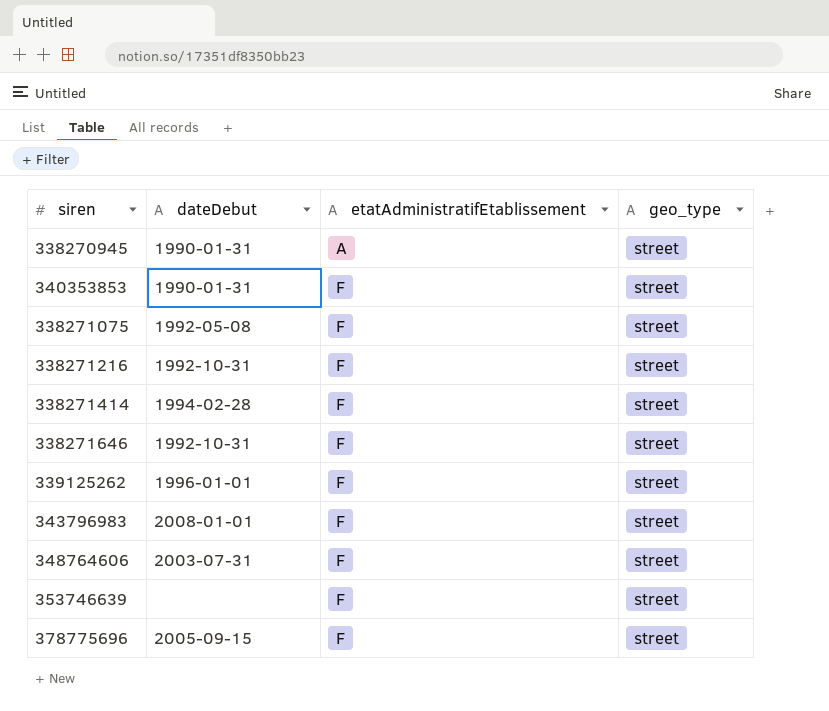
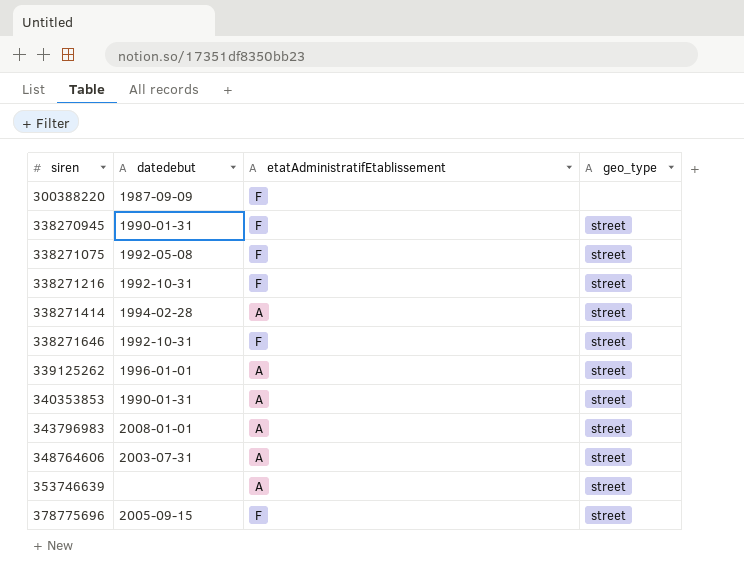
row order: etatAdministratifEtablissement ascending -> siren ascending
column name: dateDebut -> datedebut
row 300388220: none -> 1987-09-09 | F | none
338270945 | etatAdministratifEtablissement: A -> F
338271414 | etatAdministratifEtablissement: F -> A
339125262 | etatAdministratifEtablissement: F -> A
340353853 | etatAdministratifEtablissement: F -> A
343796983 | etatAdministratifEtablissement: F -> A
348764606 | etatAdministratifEtablissement: F -> A
353746639 | etatAdministratifEtablissement: F -> A

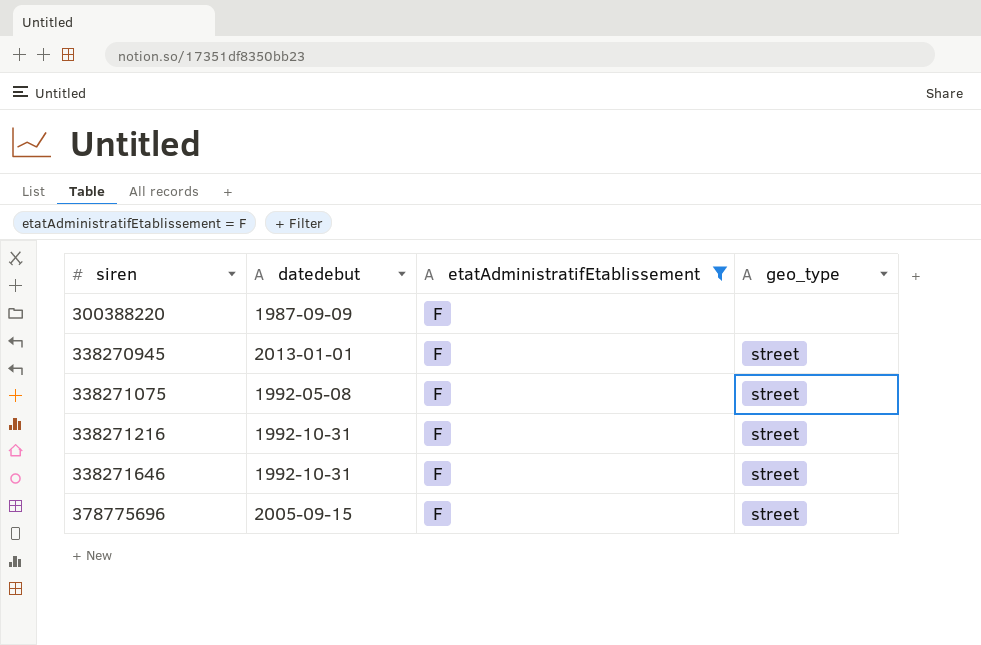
filter: none -> etatAdministratifEtablissement = F
338270945 | datedebut: 1990-01-31 -> 2013-01-01

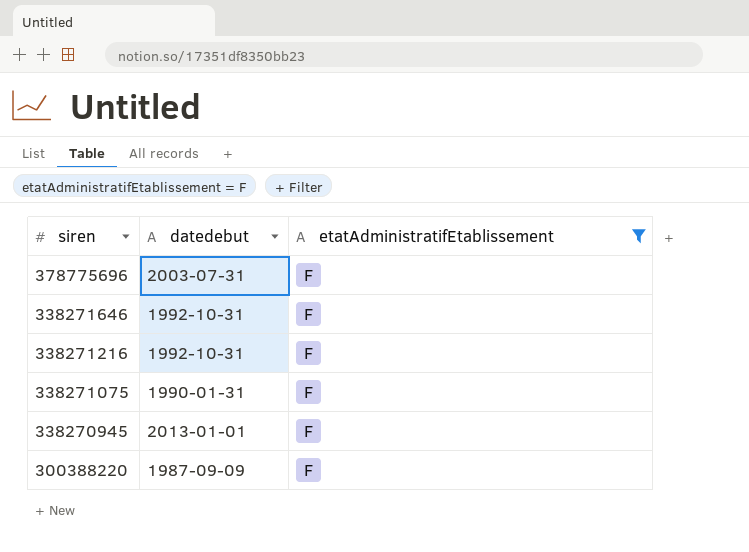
row order: siren ascending -> siren descending
column geo_type | position: 4 -> none
378775696 | datedebut: 2005-09-15 -> 2003-07-31
338271075 | datedebut: 1992-05-08 -> 1990-01-31

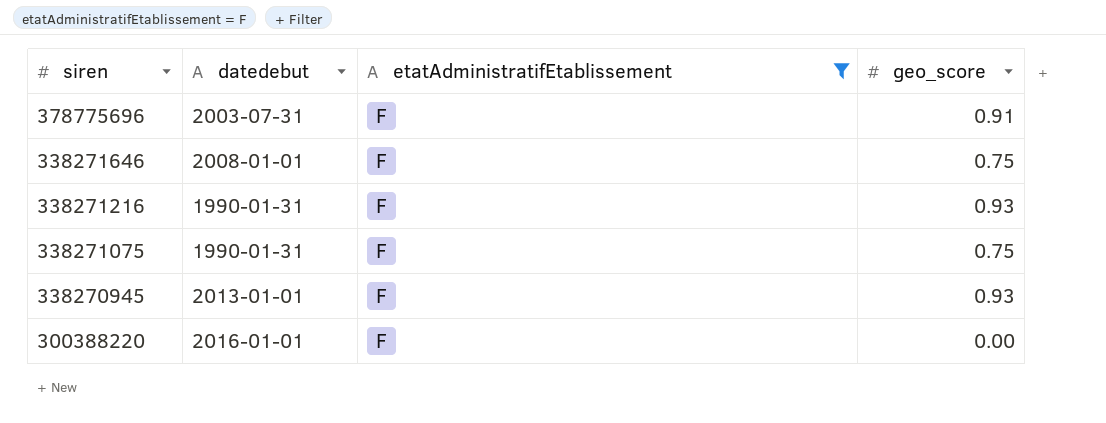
column geo_score | position: none -> 4
338271646 | datedebut: 1992-10-31 -> 2008-01-01
338271216 | datedebut: 1992-10-31 -> 1990-01-31
300388220 | datedebut: 1987-09-09 -> 2016-01-01

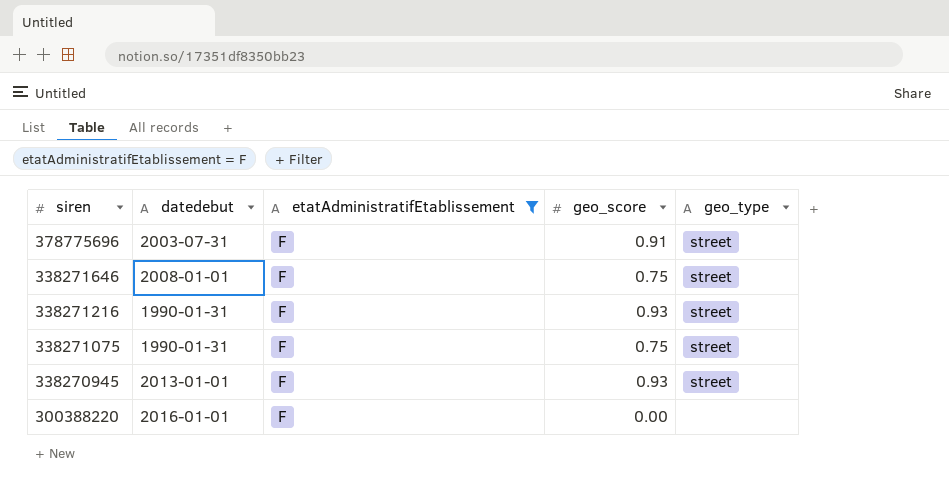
column geo_type | position: none -> 5

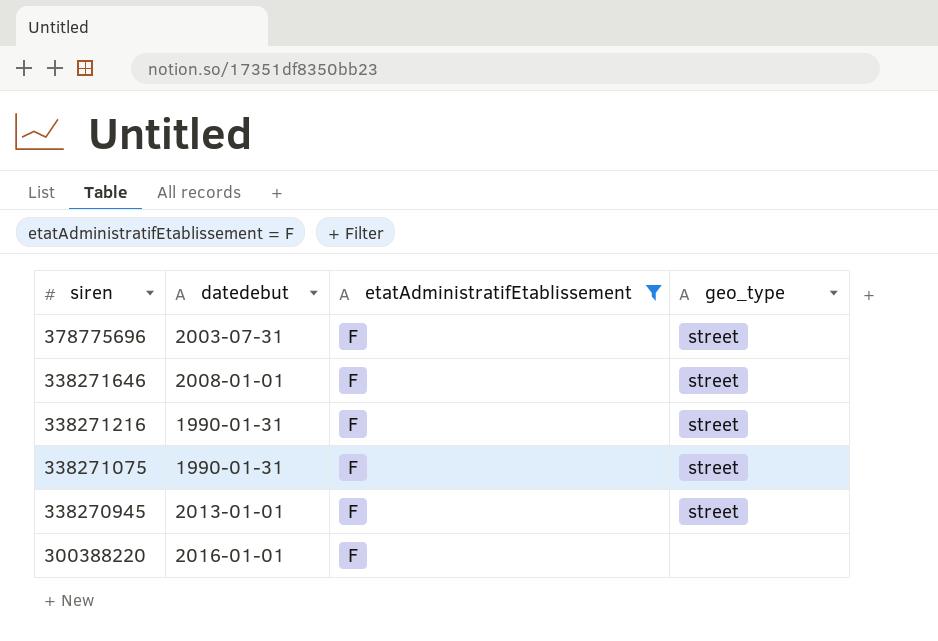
column geo_score | position: 4 -> none

